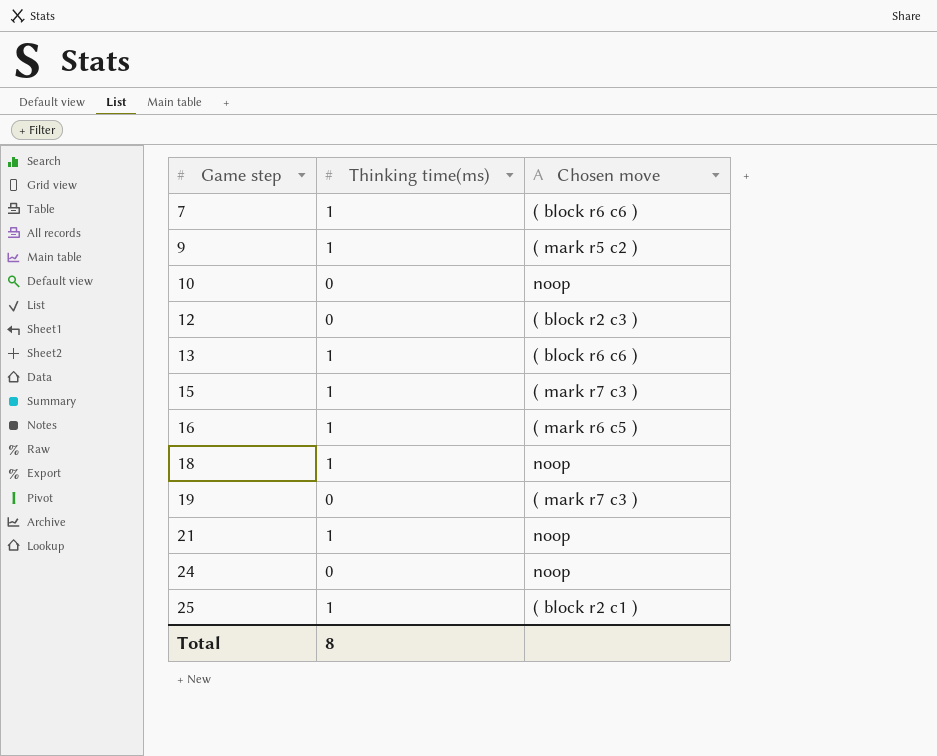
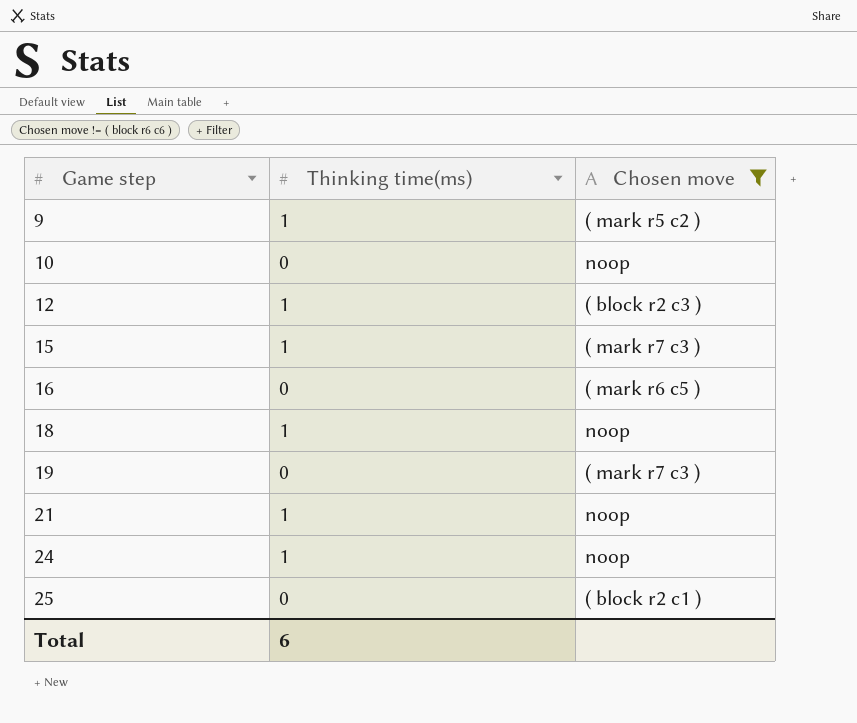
filter: none -> Chosen move != ( block r6 c6 )
12 | Thinking time(ms): 0 -> 1
16 | Thinking time(ms): 1 -> 0
24 | Thinking time(ms): 0 -> 1
25 | Thinking time(ms): 1 -> 0
Total | Thinking time(ms): 8 -> 6

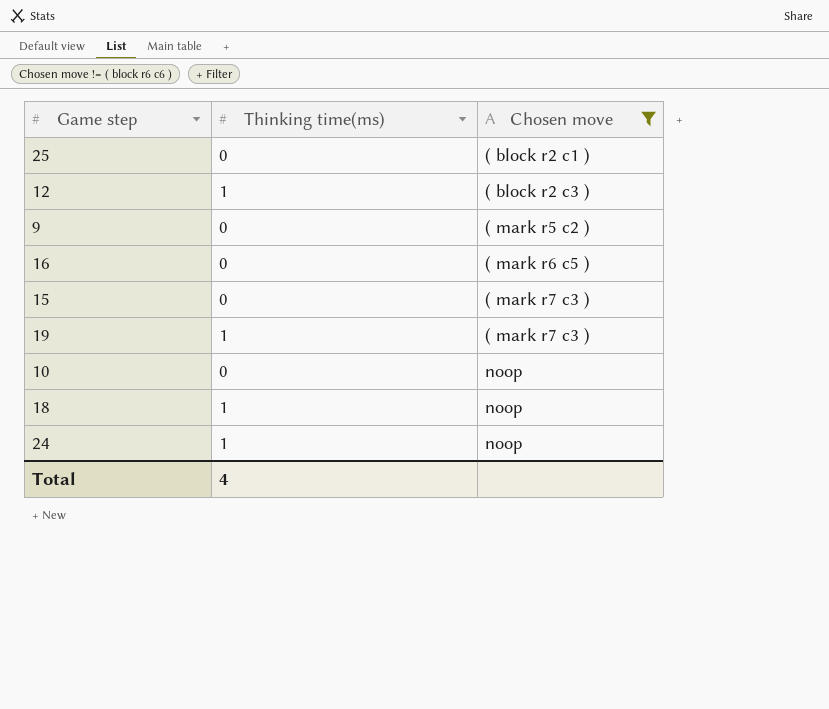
row order: Game step ascending -> Chosen move ascending
row 21: 1 | noop -> none
9 | Thinking time(ms): 1 -> 0
15 | Thinking time(ms): 1 -> 0
19 | Thinking time(ms): 0 -> 1
Total | Thinking time(ms): 6 -> 4

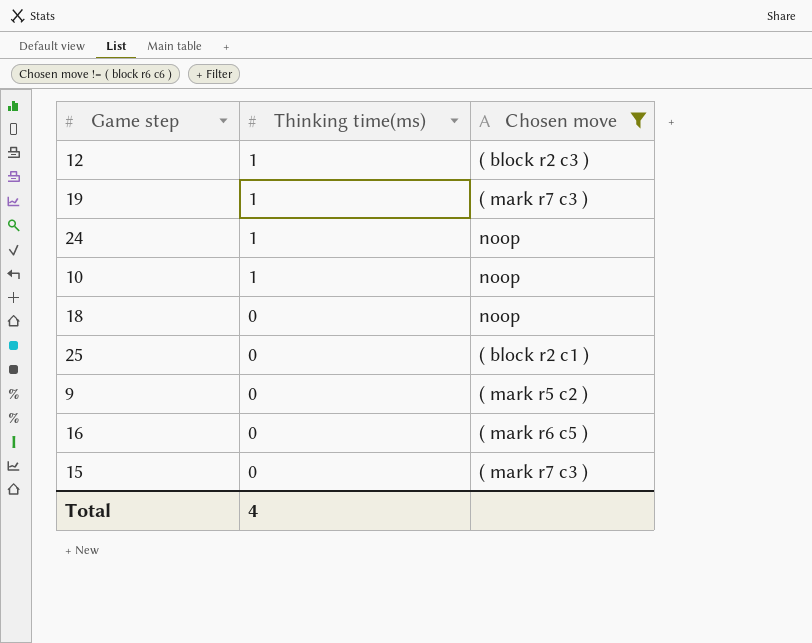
row order: Chosen move ascending -> Thinking time(ms) descending
10 | Thinking time(ms): 0 -> 1
18 | Thinking time(ms): 1 -> 0

